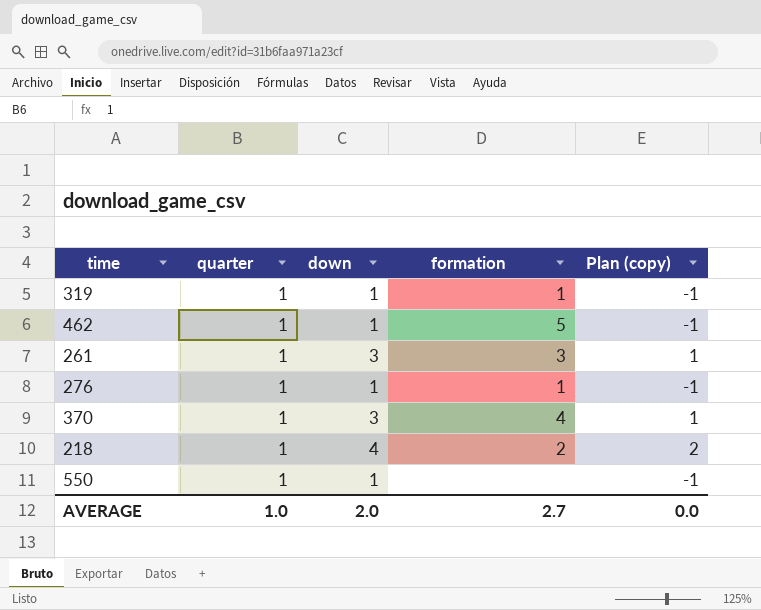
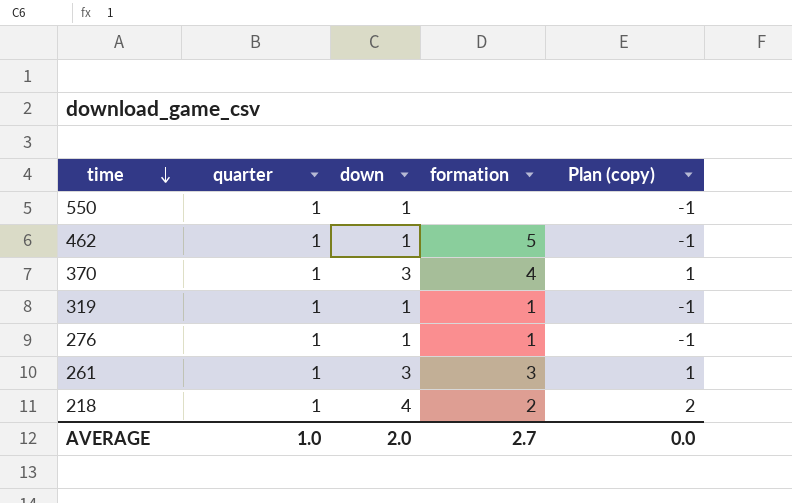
row order: none -> time descending

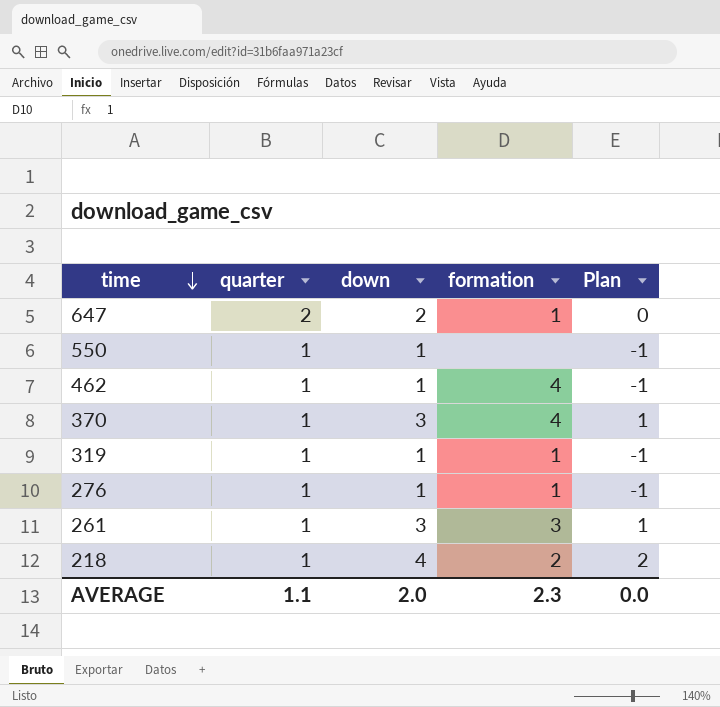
column name: Plan (copy) -> Plan
row 647: none -> 2 | 2 | 1 | 0
462 | formation: 5 -> 4
AVERAGE | quarter: 1.0 -> 1.1
AVERAGE | formation: 2.7 -> 2.3

